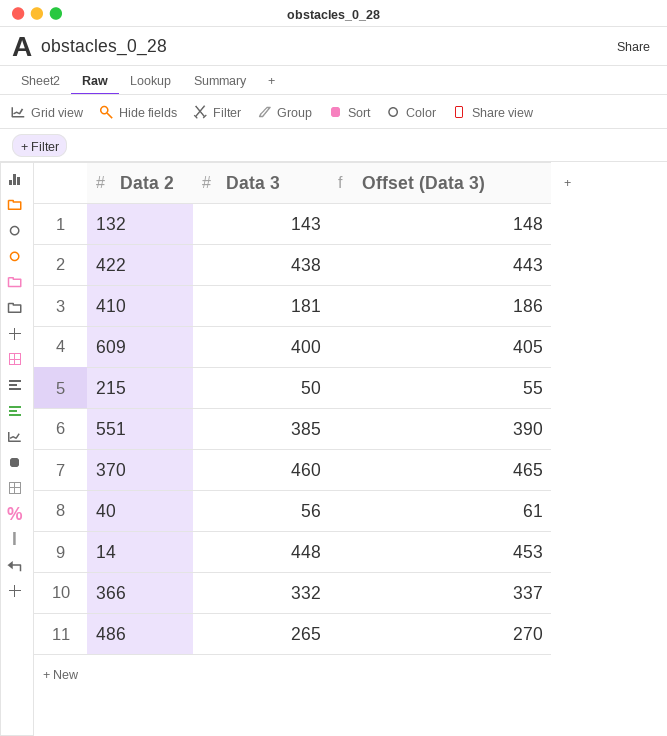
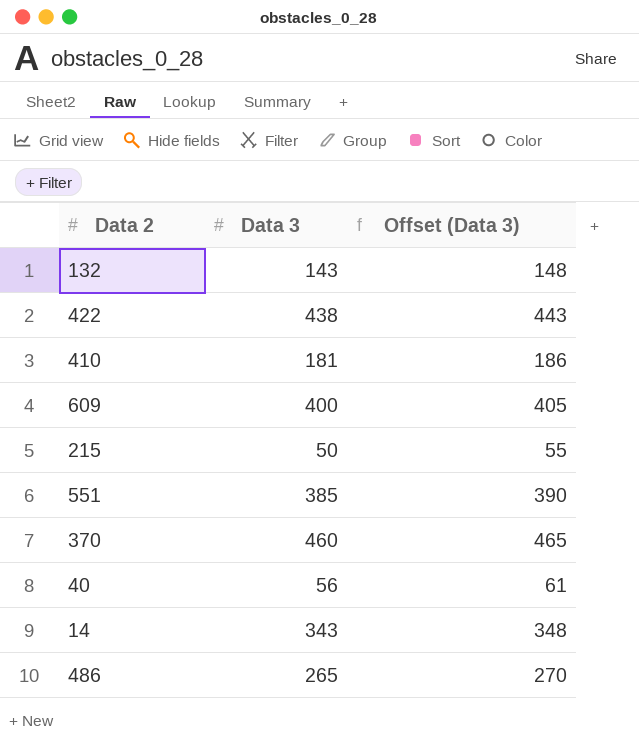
row 366: 332 | 337 -> none
14 | Data 3: 448 -> 343
14 | Offset (Data 3): 453 -> 348

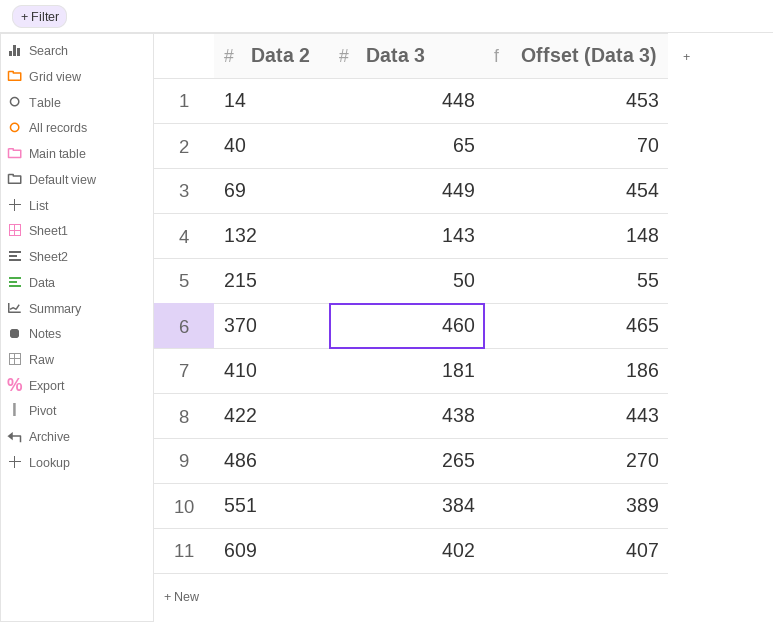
row order: none -> Data 2 ascending
14 | Data 3: 343 -> 448
14 | Offset (Data 3): 348 -> 453
40 | Data 3: 56 -> 65
40 | Offset (Data 3): 61 -> 70
row 69: none -> 449 | 454
551 | Data 3: 385 -> 384
551 | Offset (Data 3): 390 -> 389
609 | Data 3: 400 -> 402
609 | Offset (Data 3): 405 -> 407

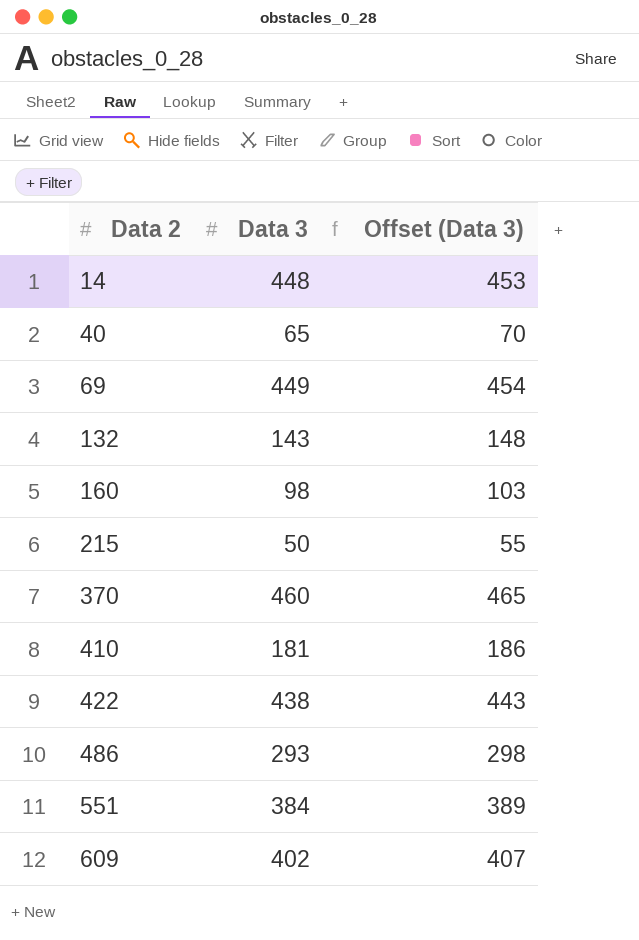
row 160: none -> 98 | 103
486 | Data 3: 265 -> 293
486 | Offset (Data 3): 270 -> 298

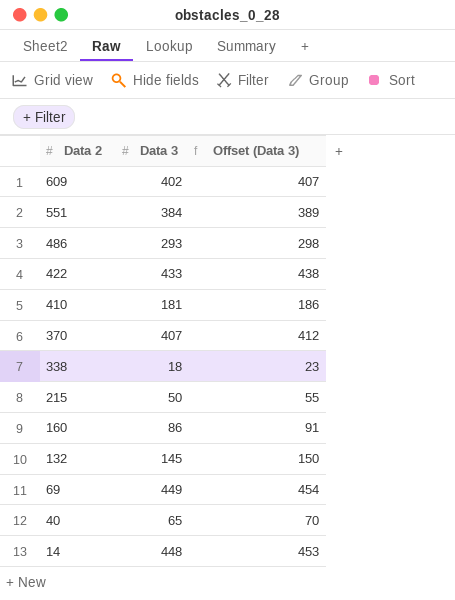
row order: Data 2 ascending -> Data 2 descending
422 | Data 3: 438 -> 433
422 | Offset (Data 3): 443 -> 438
370 | Data 3: 460 -> 407
370 | Offset (Data 3): 465 -> 412
row 338: none -> 18 | 23
160 | Data 3: 98 -> 86
160 | Offset (Data 3): 103 -> 91
132 | Data 3: 143 -> 145
132 | Offset (Data 3): 148 -> 150

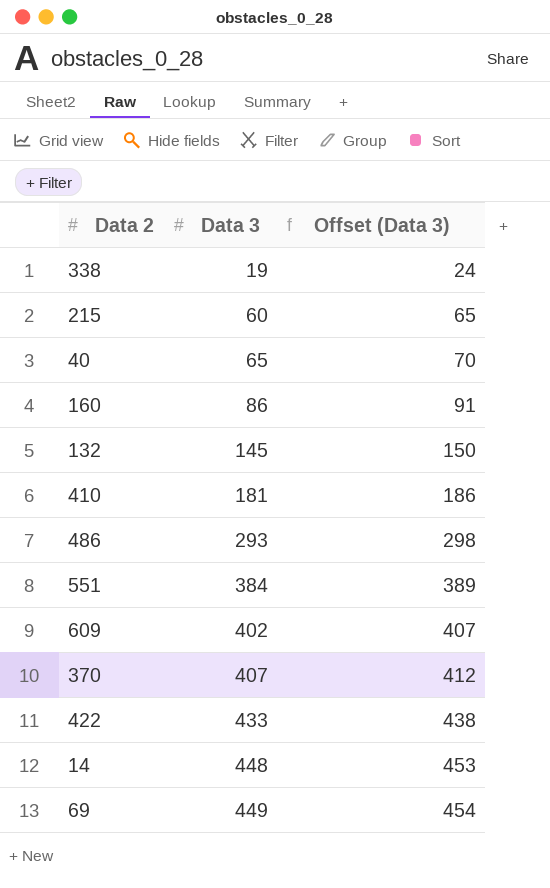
row order: Data 2 descending -> Data 3 ascending
338 | Data 3: 18 -> 19
338 | Offset (Data 3): 23 -> 24
215 | Data 3: 50 -> 60
215 | Offset (Data 3): 55 -> 65

